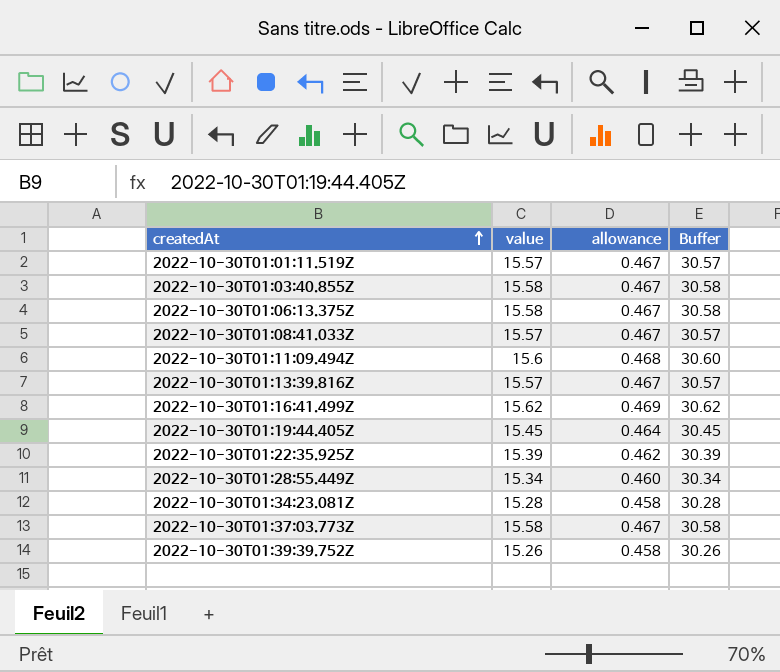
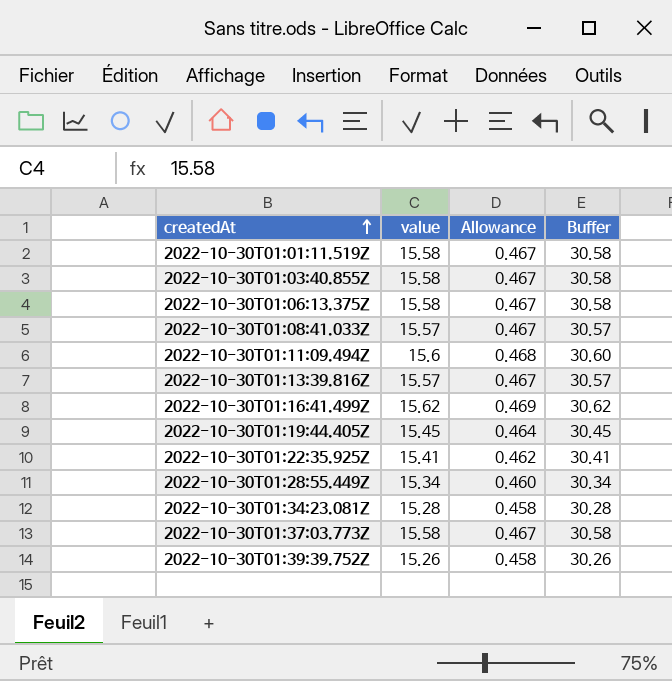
column name: allowance -> Allowance
2022-10-30T01:01:11.519Z | value: 15.57 -> 15.58
2022-10-30T01:01:11.519Z | Buffer: 30.57 -> 30.58
2022-10-30T01:22:35.925Z | value: 15.39 -> 15.41
2022-10-30T01:22:35.925Z | Buffer: 30.39 -> 30.41

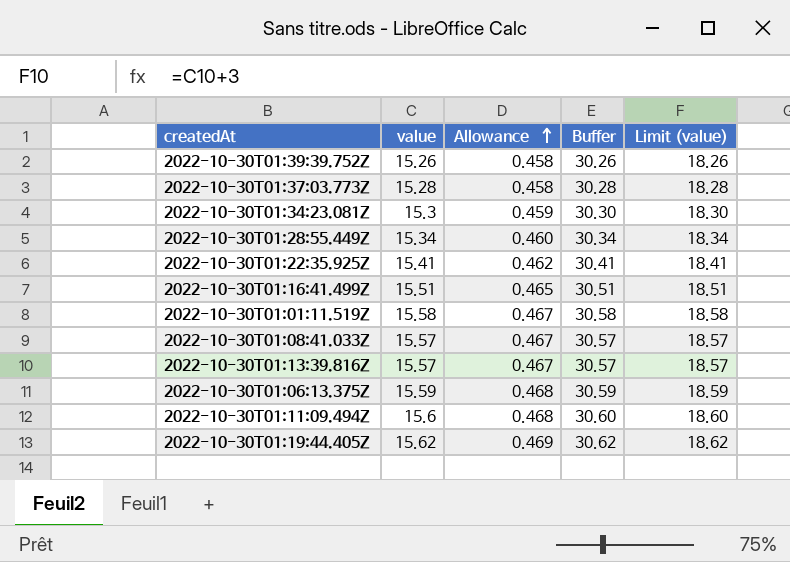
row order: createdAt ascending -> Allowance ascending
column Limit (value) | formula: none -> [value] + 3
row 2022-10-30T01:03:40.855Z: 15.58 | 0.467 | 30.58 -> none
2022-10-30T01:37:03.773Z | value: 15.58 -> 15.28
2022-10-30T01:37:03.773Z | Allowance: 0.467 -> 0.458
2022-10-30T01:37:03.773Z | Buffer: 30.58 -> 30.28
2022-10-30T01:34:23.081Z | value: 15.28 -> 15.3
2022-10-30T01:34:23.081Z | Allowance: 0.458 -> 0.459
2022-10-30T01:34:23.081Z | Buffer: 30.28 -> 30.30
2022-10-30T01:16:41.499Z | value: 15.62 -> 15.51
2022-10-30T01:16:41.499Z | Allowance: 0.469 -> 0.465
2022-10-30T01:16:41.499Z | Buffer: 30.62 -> 30.51
2022-10-30T01:06:13.375Z | value: 15.58 -> 15.59
2022-10-30T01:06:13.375Z | Allowance: 0.467 -> 0.468
2022-10-30T01:06:13.375Z | Buffer: 30.58 -> 30.59
2022-10-30T01:19:44.405Z | value: 15.45 -> 15.62
2022-10-30T01:19:44.405Z | Allowance: 0.464 -> 0.469
2022-10-30T01:19:44.405Z | Buffer: 30.45 -> 30.62

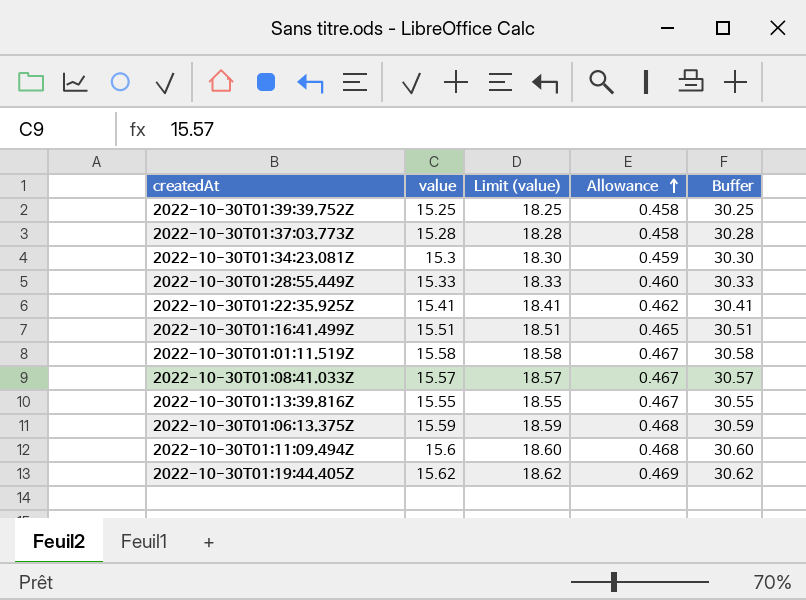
column Limit (value) | position: 5 -> 3
2022-10-30T01:39:39.752Z | value: 15.26 -> 15.25
2022-10-30T01:39:39.752Z | Limit (value): 18.26 -> 18.25
2022-10-30T01:39:39.752Z | Buffer: 30.26 -> 30.25
2022-10-30T01:28:55.449Z | value: 15.34 -> 15.33
2022-10-30T01:28:55.449Z | Limit (value): 18.34 -> 18.33
2022-10-30T01:28:55.449Z | Buffer: 30.34 -> 30.33
2022-10-30T01:13:39.816Z | value: 15.57 -> 15.55
2022-10-30T01:13:39.816Z | Limit (value): 18.57 -> 18.55
2022-10-30T01:13:39.816Z | Buffer: 30.57 -> 30.55

